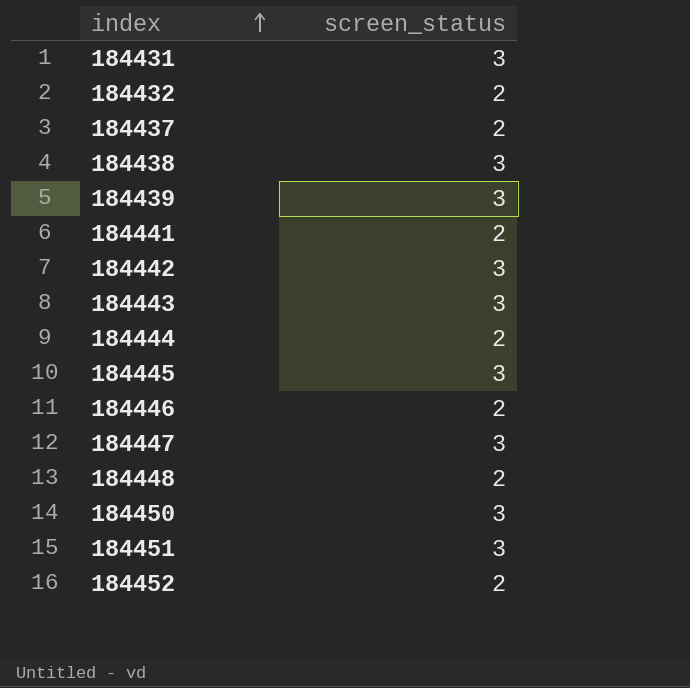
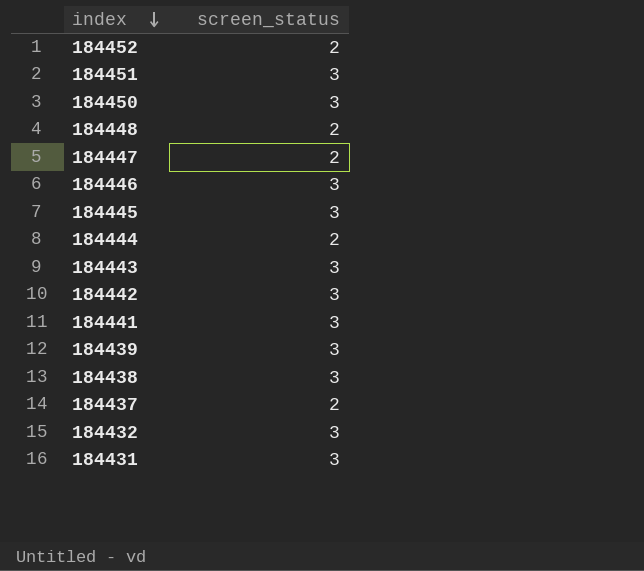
row order: index ascending -> index descending
184447 | screen_status: 3 -> 2
184446 | screen_status: 2 -> 3
184441 | screen_status: 2 -> 3
184432 | screen_status: 2 -> 3

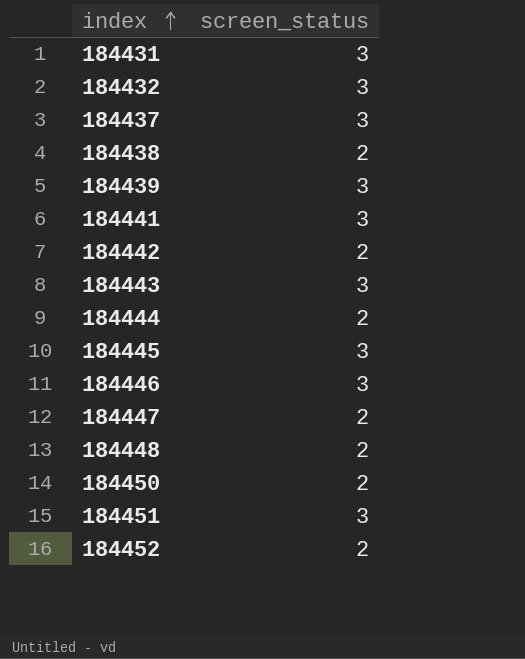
row order: index descending -> index ascending
184437 | screen_status: 2 -> 3
184438 | screen_status: 3 -> 2
184442 | screen_status: 3 -> 2
184450 | screen_status: 3 -> 2

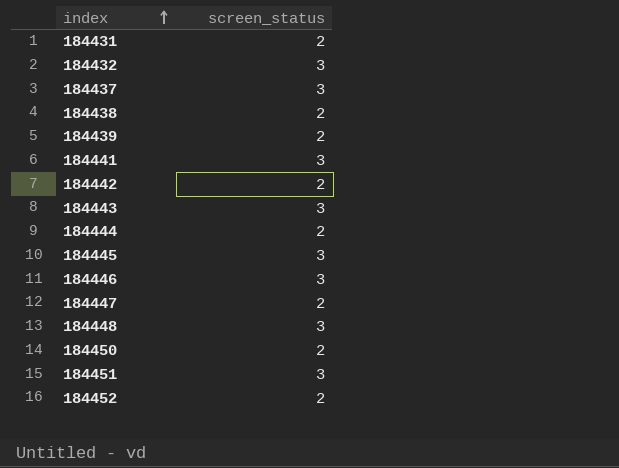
184431 | screen_status: 3 -> 2
184439 | screen_status: 3 -> 2
184448 | screen_status: 2 -> 3

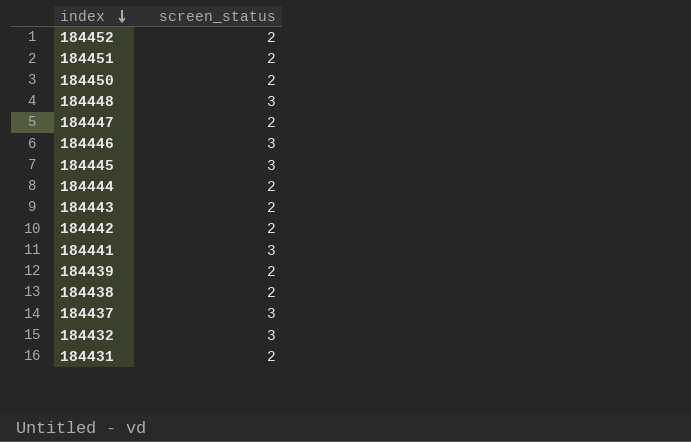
row order: index ascending -> index descending
184451 | screen_status: 3 -> 2
184443 | screen_status: 3 -> 2

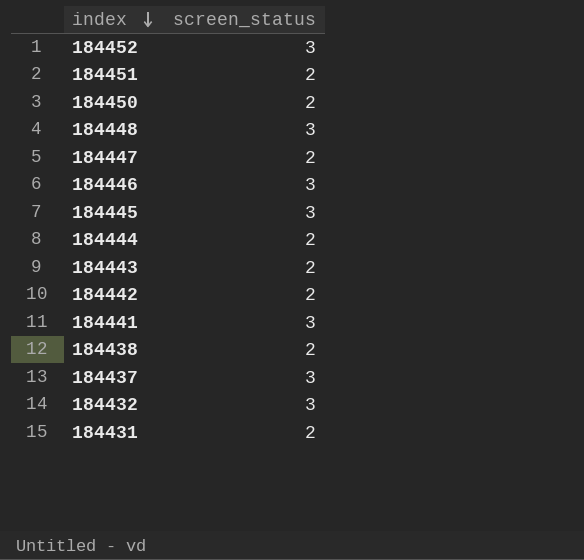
row 184439: 2 -> none
184452 | screen_status: 2 -> 3

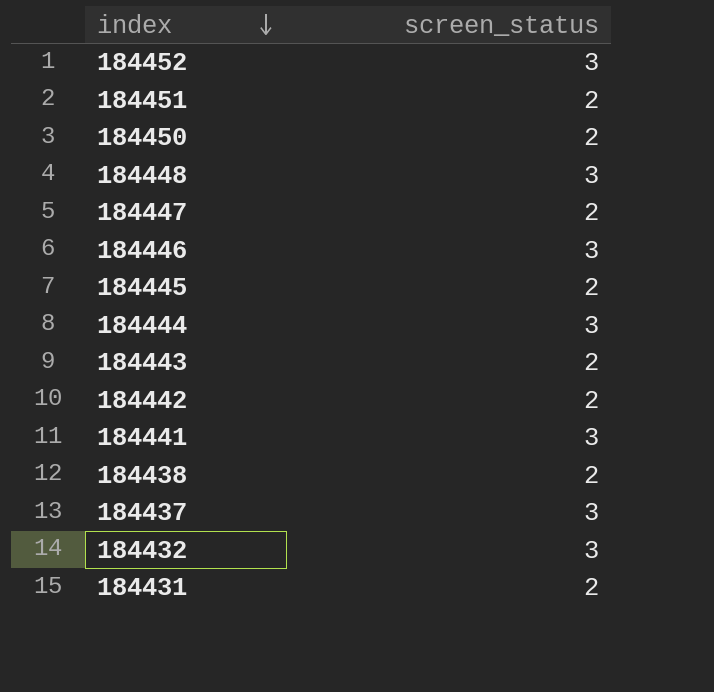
184445 | screen_status: 3 -> 2
184444 | screen_status: 2 -> 3

